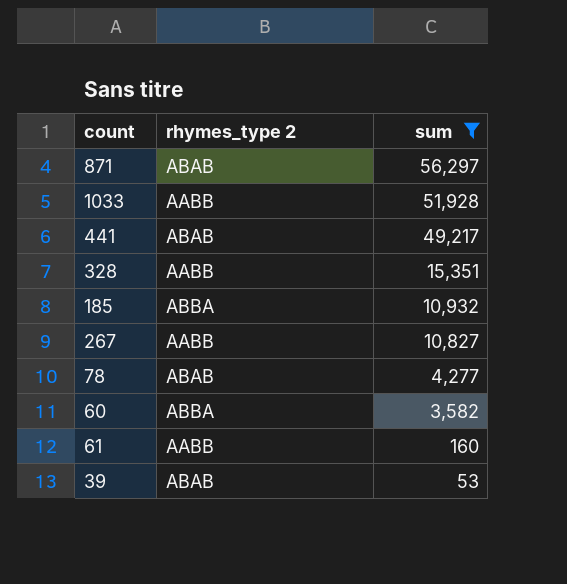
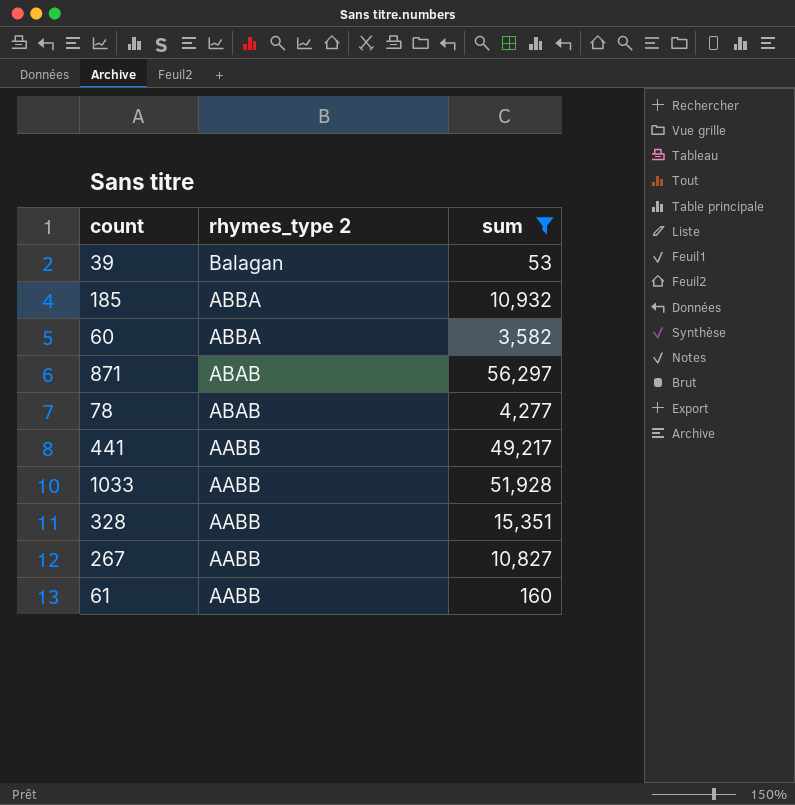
row order: sum descending -> rhymes_type 2 descending
39 | rhymes_type 2: ABAB -> Balagan
441 | rhymes_type 2: ABAB -> AABB

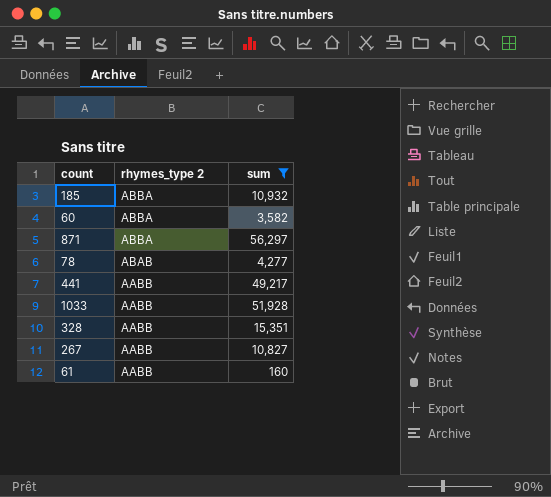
row 39: Balagan | 53 -> none
871 | rhymes_type 2: ABAB -> ABBA

